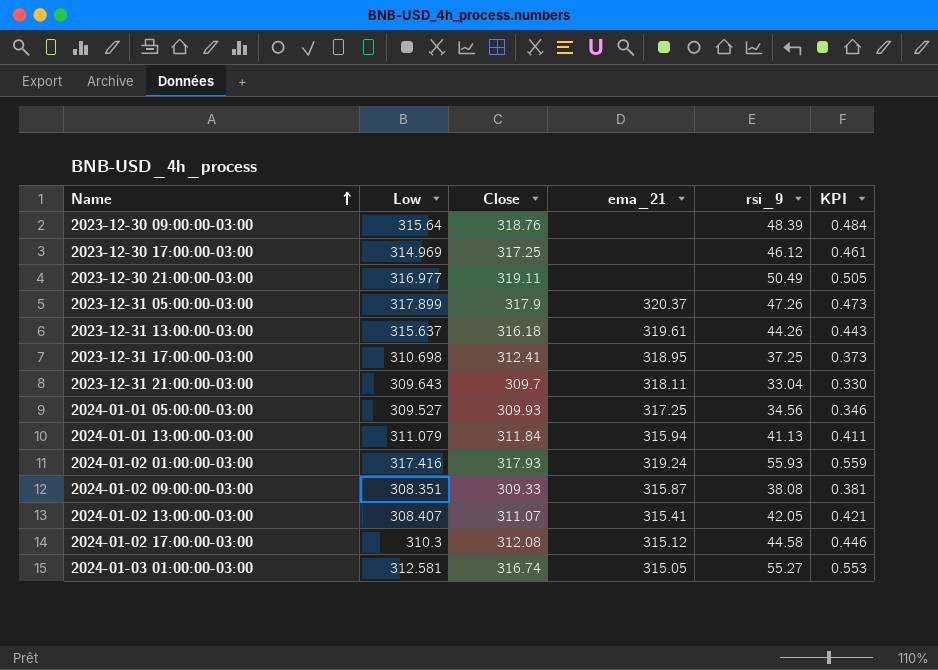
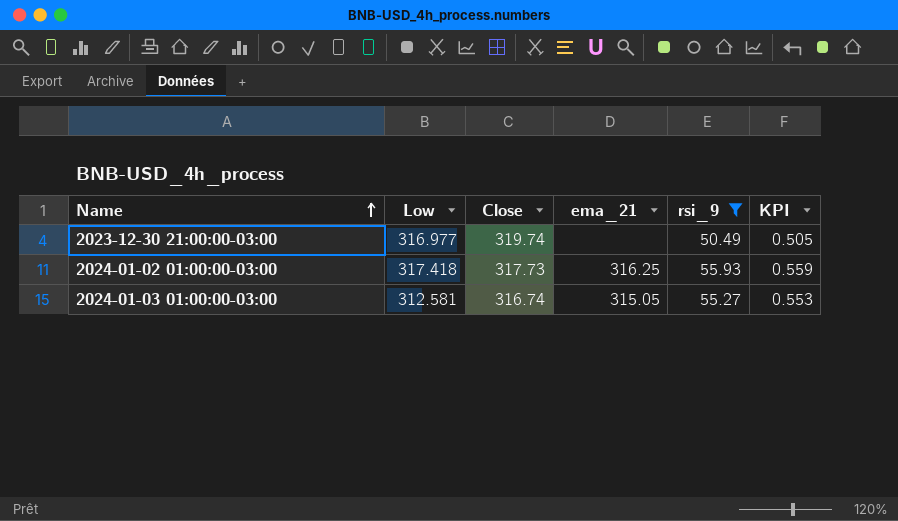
filter: none -> rsi_9 >= 50.49
2023-12-30 21:00:00-03:00 | Close: 319.11 -> 319.74
2024-01-02 01:00:00-03:00 | Low: 317.416 -> 317.418
2024-01-02 01:00:00-03:00 | Close: 317.93 -> 317.73
2024-01-02 01:00:00-03:00 | ema_21: 319.24 -> 316.25

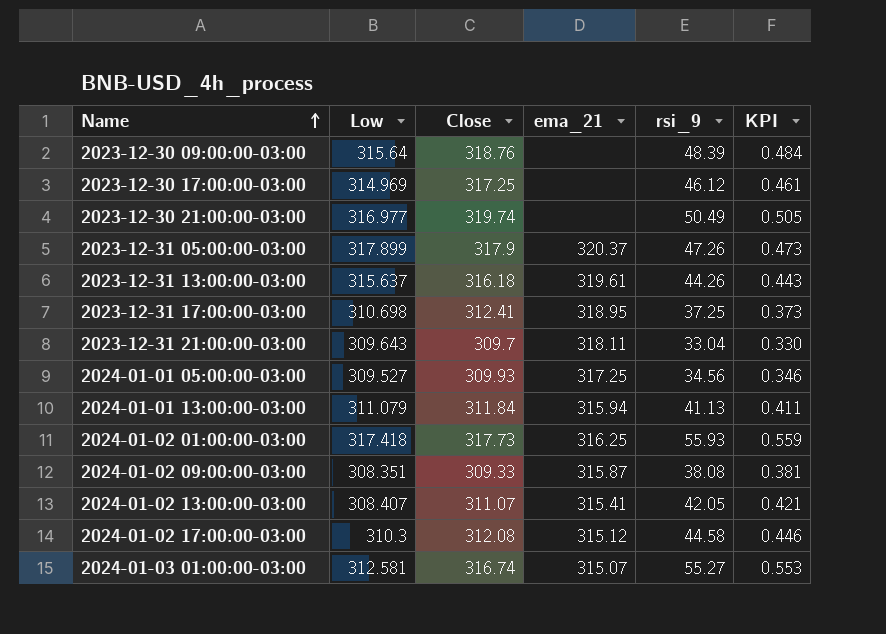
filter: rsi_9 >= 50.49 -> none
2024-01-03 01:00:00-03:00 | ema_21: 315.05 -> 315.07

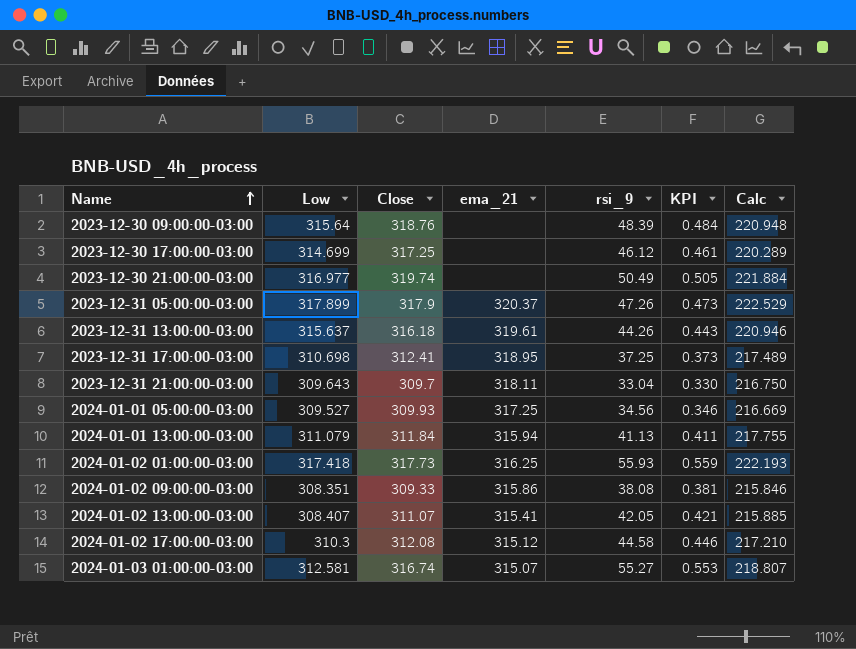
column Calc | formula: none -> [Low] * 0.7
2023-12-30 17:00:00-03:00 | Low: 314.969 -> 314.699
2024-01-02 09:00:00-03:00 | ema_21: 315.87 -> 315.86

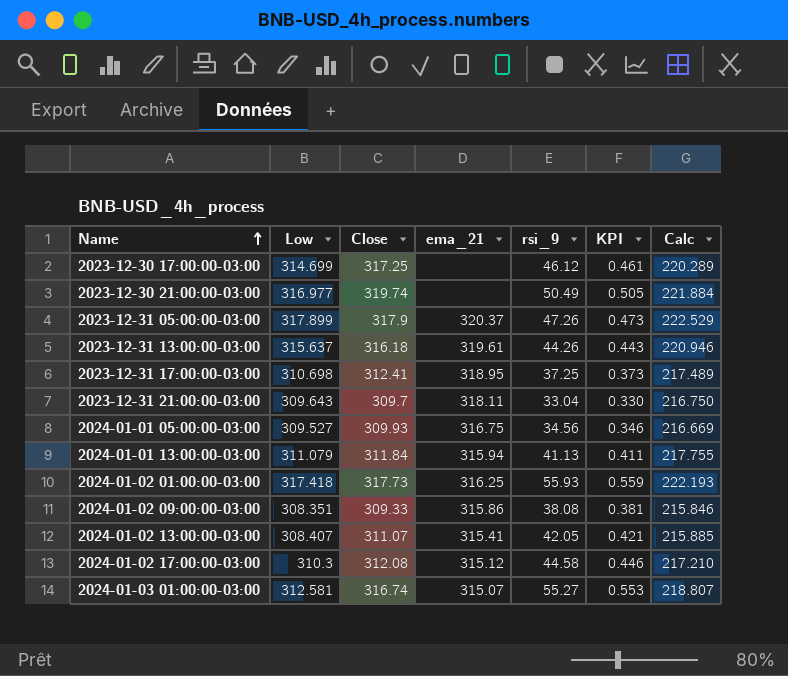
row 2023-12-30 09:00:00-03:00: 315.64 | 318.76 | none | 48.39 | 0.484 | 220.948 -> none
2024-01-01 05:00:00-03:00 | ema_21: 317.25 -> 316.75

